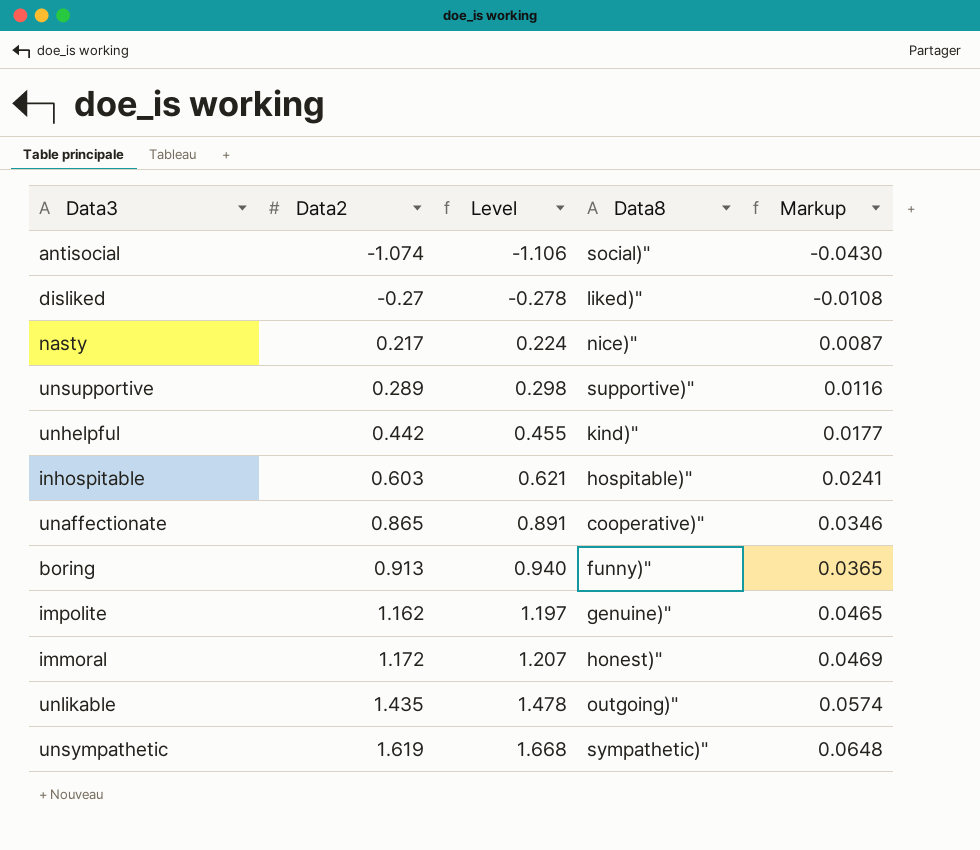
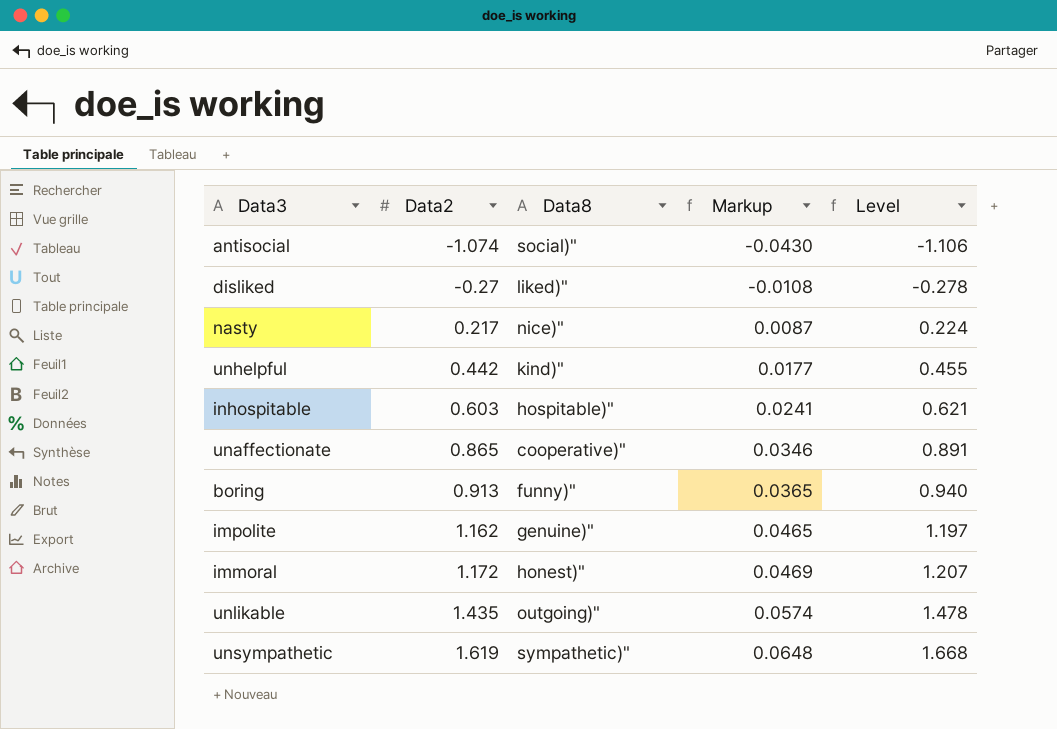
column Level | position: 3 -> 5
row unsupportive: 0.289 | 0.298 | supportive)" | 0.0116 -> none

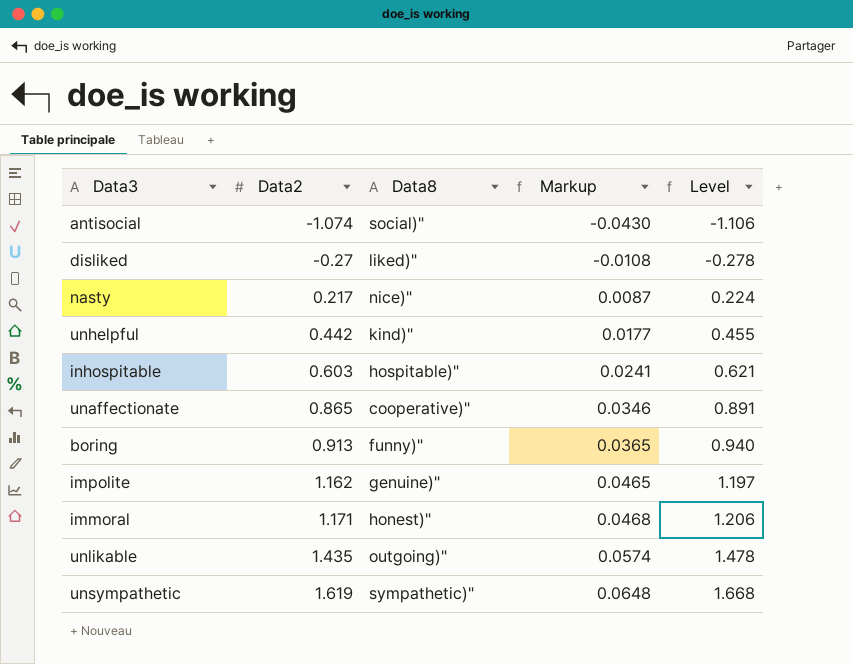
immoral | Data2: 1.172 -> 1.171
immoral | Markup: 0.0469 -> 0.0468
immoral | Level: 1.207 -> 1.206

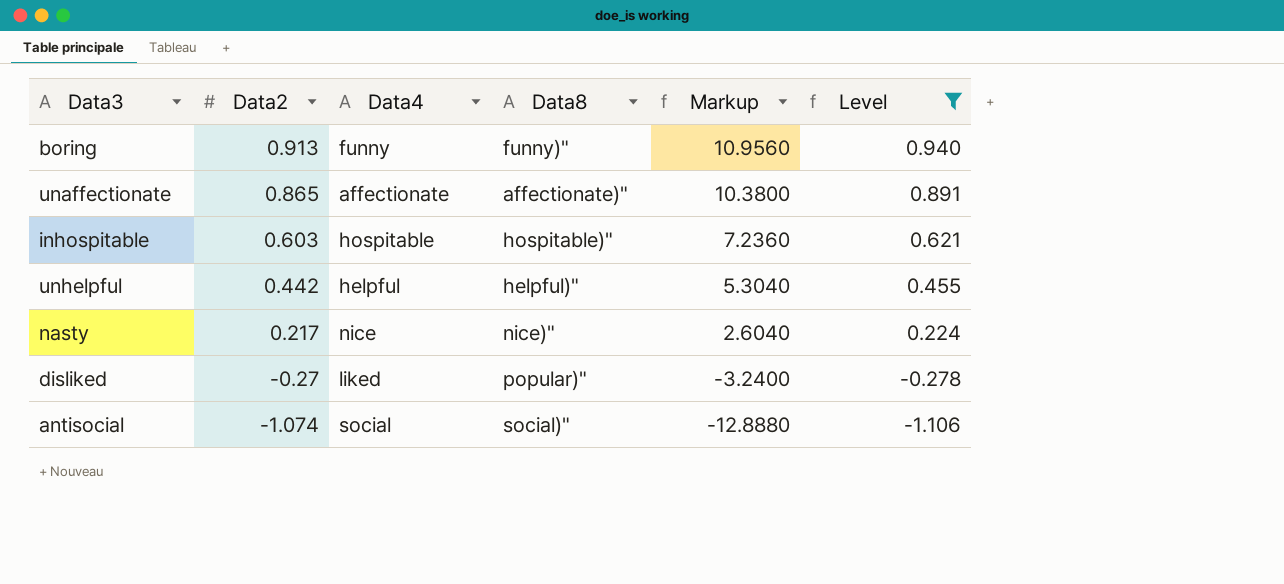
filter: none -> Level <= 0.940
row order: Data2 ascending -> Data2 descending
column Data4 | position: none -> 3
column Markup | formula: [Data2] * 0.04 -> [Data2] * 12
unaffectionate | Data8: cooperative)" -> affectionate)"
unhelpful | Data8: kind)" -> helpful)"
disliked | Data8: liked)" -> popular)"

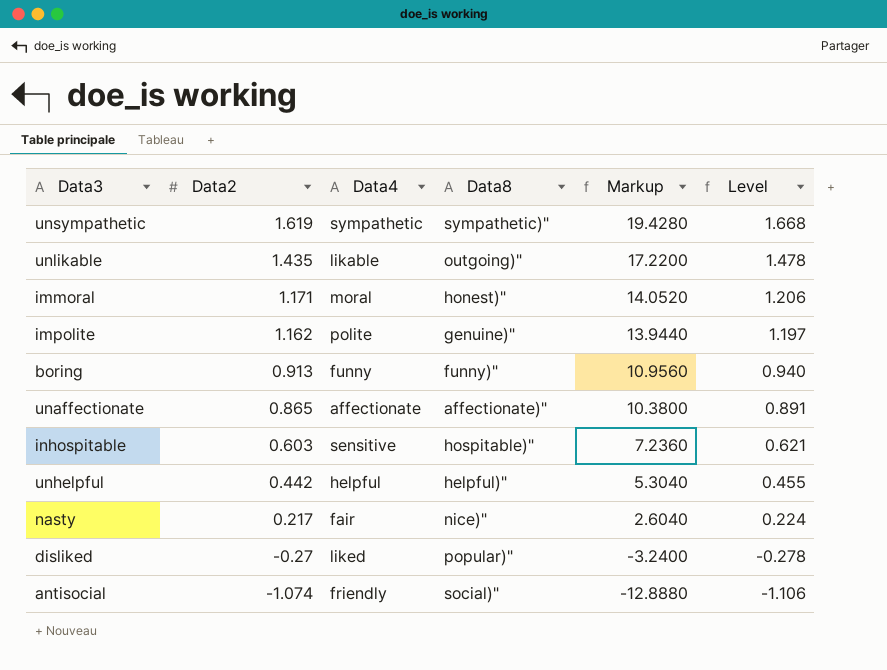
filter: Level <= 0.940 -> none
inhospitable | Data4: hospitable -> sensitive
nasty | Data4: nice -> fair
antisocial | Data4: social -> friendly

